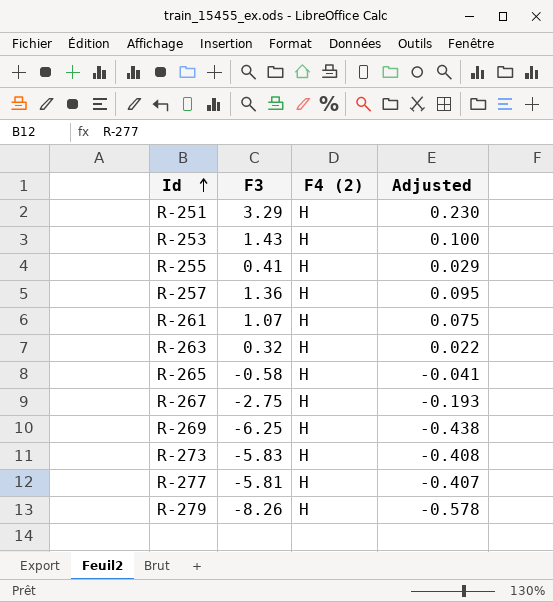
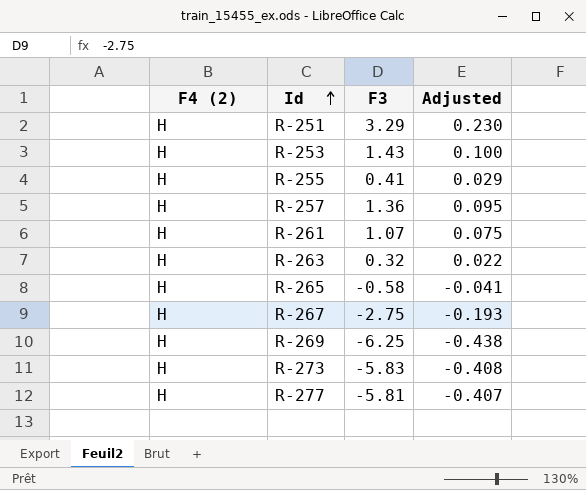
column F4 (2) | position: 3 -> 1
row R-279: -8.26 | H | -0.578 -> none

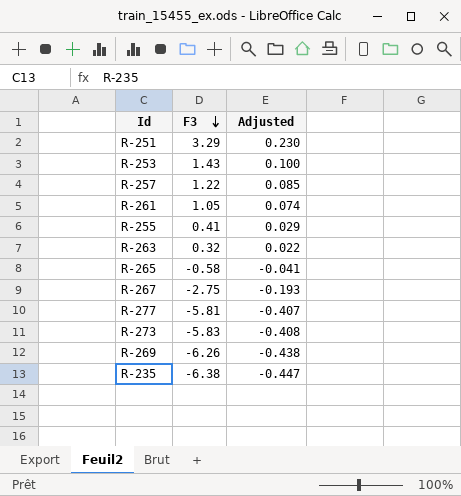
row order: Id ascending -> F3 descending
column F4 (2) | position: 1 -> none
R-257 | F3: 1.36 -> 1.22
R-257 | Adjusted: 0.095 -> 0.085
R-261 | F3: 1.07 -> 1.05
R-261 | Adjusted: 0.075 -> 0.074
R-269 | F3: -6.25 -> -6.26
row R-235: none -> -6.38 | -0.447

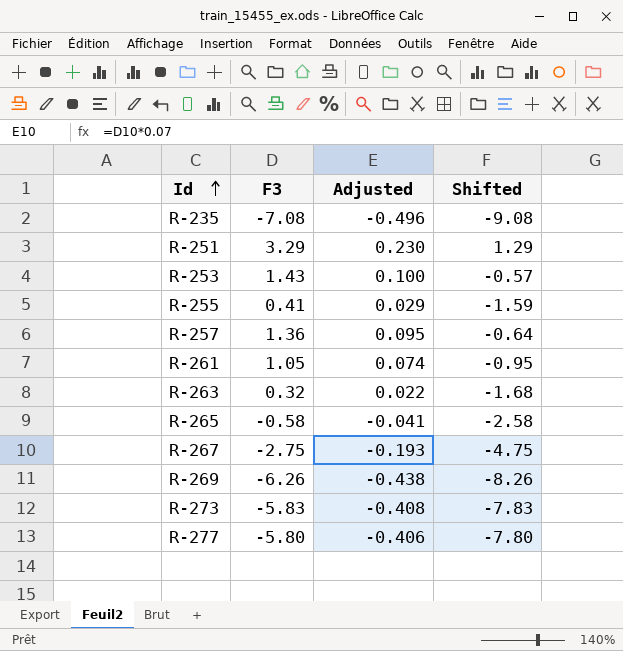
row order: F3 descending -> Id ascending
column Shifted | formula: none -> [F3] - 2
R-235 | F3: -6.38 -> -7.08
R-235 | Adjusted: -0.447 -> -0.496
R-257 | F3: 1.22 -> 1.36
R-257 | Adjusted: 0.085 -> 0.095
R-277 | F3: -5.81 -> -5.80
R-277 | Adjusted: -0.407 -> -0.406

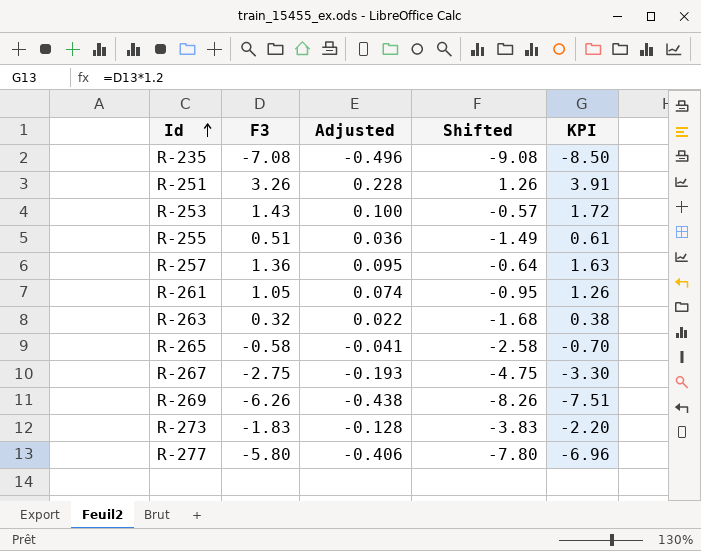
column KPI | formula: none -> [F3] * 1.2
R-251 | F3: 3.29 -> 3.26
R-251 | Adjusted: 0.230 -> 0.228
R-251 | Shifted: 1.29 -> 1.26
R-255 | F3: 0.41 -> 0.51
R-255 | Adjusted: 0.029 -> 0.036
R-255 | Shifted: -1.59 -> -1.49
R-273 | F3: -5.83 -> -1.83
R-273 | Adjusted: -0.408 -> -0.128
R-273 | Shifted: -7.83 -> -3.83

